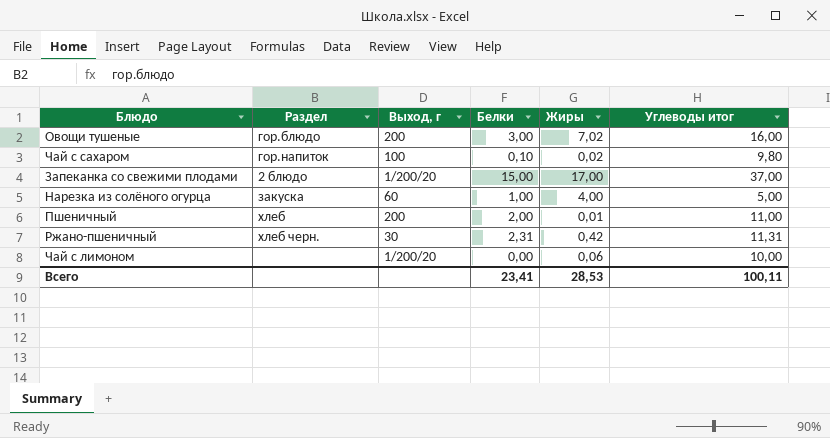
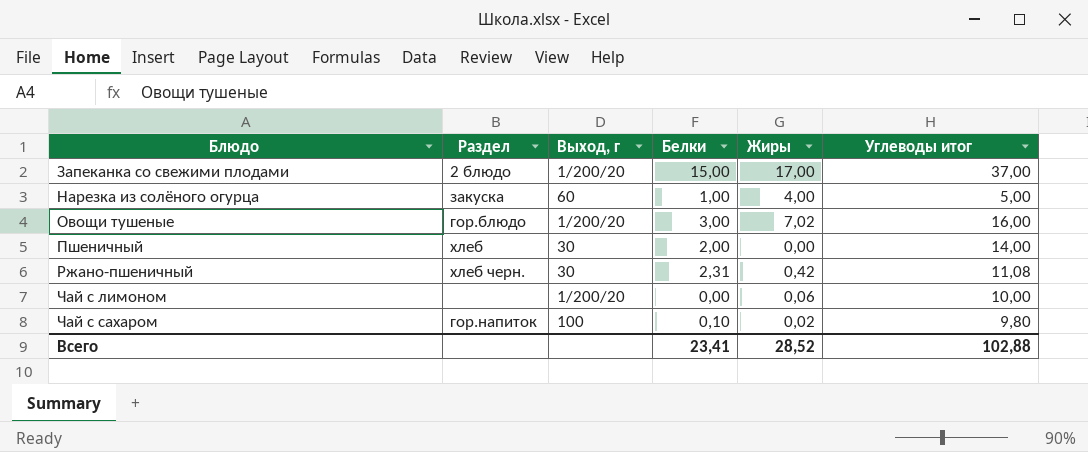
row order: none -> Блюдо ascending
Овощи тушеные | Выход, г: 200 -> 1/200/20
Пшеничный | Выход, г: 200 -> 30
Пшеничный | Жиры: 0,01 -> 0,00
Пшеничный | Углеводы итог: 11,00 -> 14,00
Ржано-пшеничный | Углеводы итог: 11,31 -> 11,08
Всего | Жиры: 28,53 -> 28,52
Всего | Углеводы итог: 100,11 -> 102,88

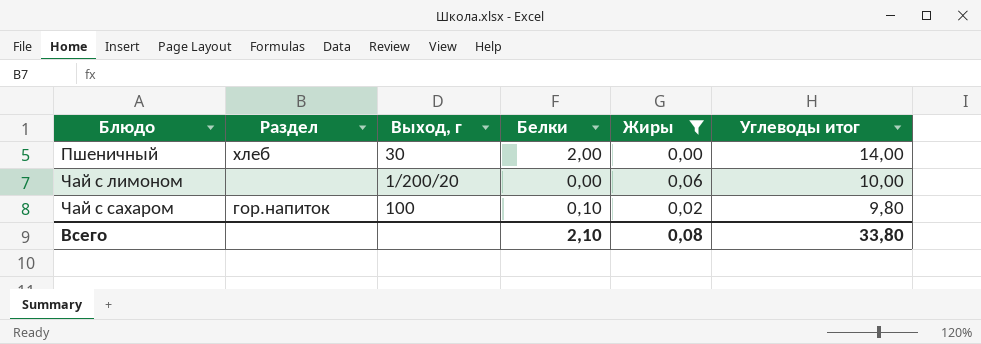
filter: none -> Жиры <= 0,06
Всего | Белки: 23,41 -> 2,10
Всего | Жиры: 28,52 -> 0,08
Всего | Углеводы итог: 102,88 -> 33,80

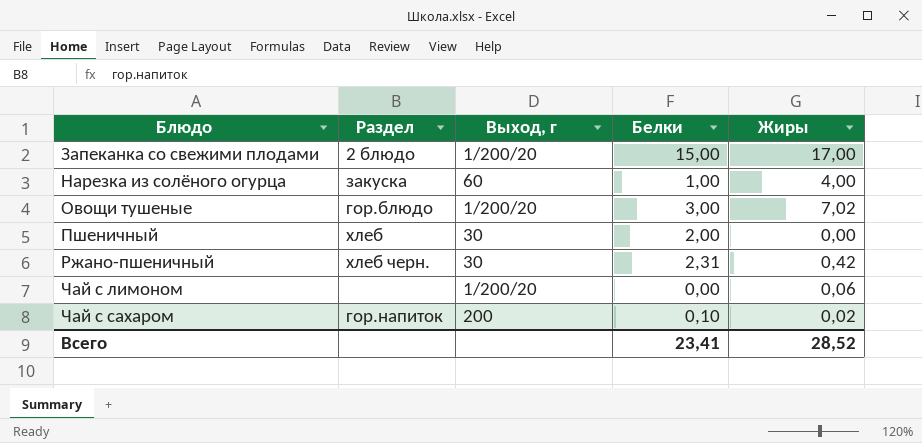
filter: Жиры <= 0,06 -> none
column Углеводы итог | position: 6 -> none
Чай с сахаром | Выход, г: 100 -> 200
Всего | Белки: 2,10 -> 23,41
Всего | Жиры: 0,08 -> 28,52

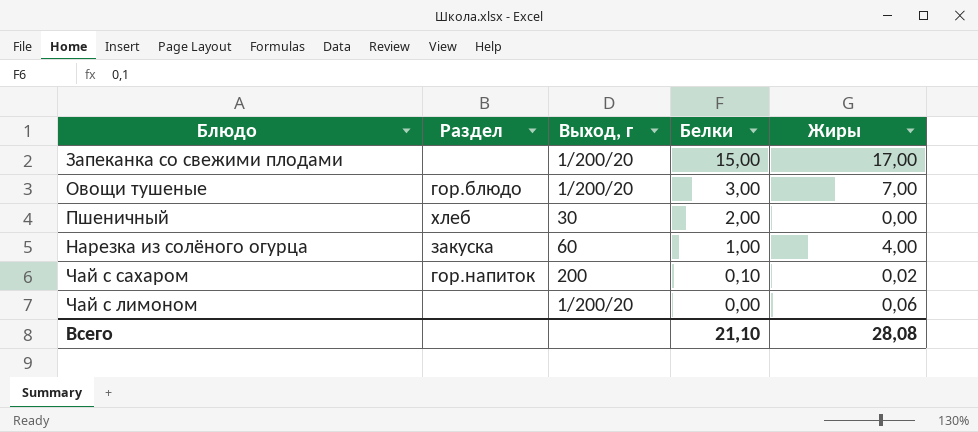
row order: Блюдо ascending -> Белки descending
row Ржано-пшеничный: хлеб черн. | 30 | 2,31 | 0,42 -> none
Запеканка со свежими плодами | Раздел: 2 блюдо -> none
Овощи тушеные | Жиры: 7,02 -> 7,00
Всего | Белки: 23,41 -> 21,10
Всего | Жиры: 28,52 -> 28,08

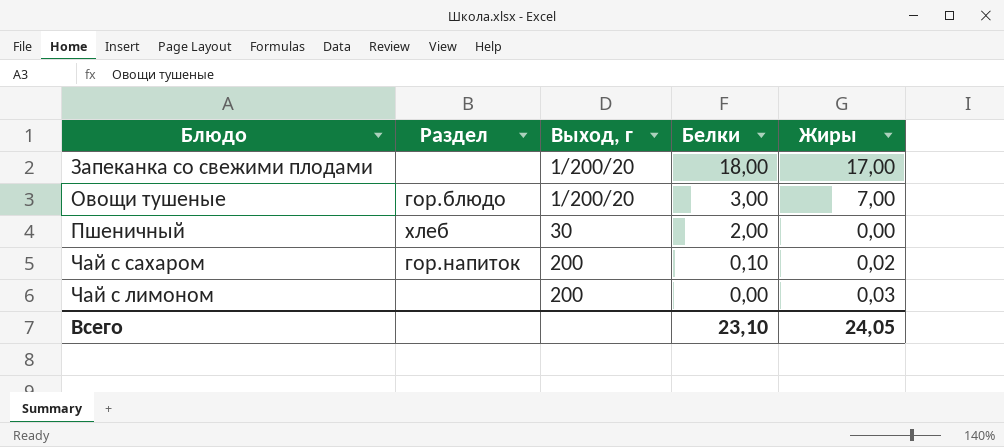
row Нарезка из солёного огурца: закуска | 60 | 1,00 | 4,00 -> none
Запеканка со свежими плодами | Белки: 15,00 -> 18,00
Чай с лимоном | Выход, г: 1/200/20 -> 200
Чай с лимоном | Жиры: 0,06 -> 0,03
Всего | Белки: 21,10 -> 23,10
Всего | Жиры: 28,08 -> 24,05

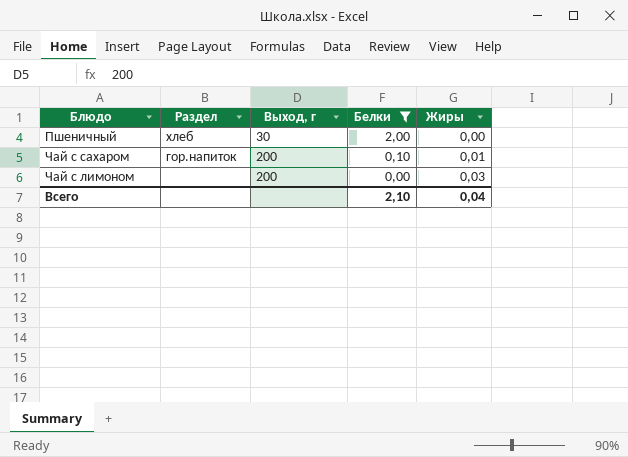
filter: none -> Белки <= 2,00
Чай с сахаром | Жиры: 0,02 -> 0,01
Всего | Белки: 23,10 -> 2,10
Всего | Жиры: 24,05 -> 0,04

